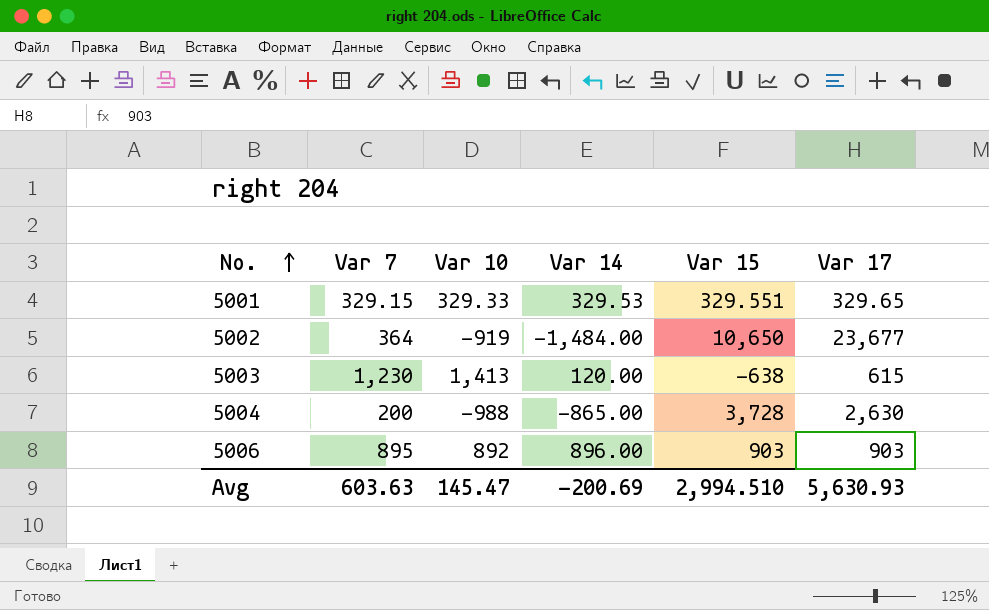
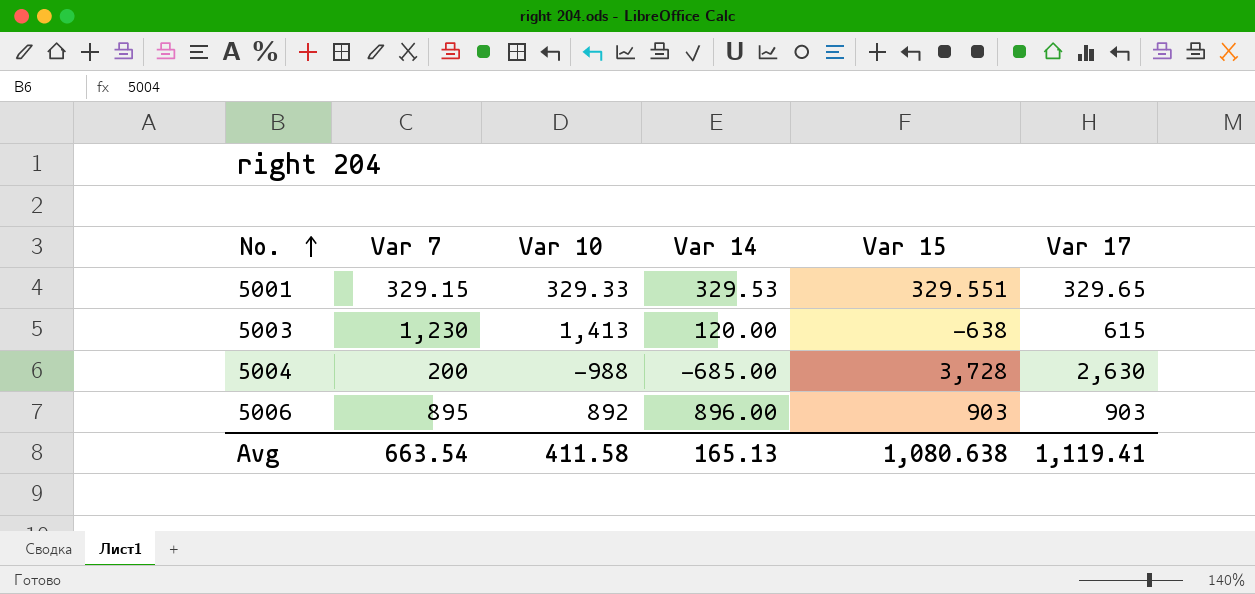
row 5002: 364 | -919 | -1,484.00 | 10,650 | 23,677 -> none
5004 | Var 14: -865.00 -> -685.00
Avg | Var 7: 603.63 -> 663.54
Avg | Var 10: 145.47 -> 411.58
Avg | Var 14: -200.69 -> 165.13
Avg | Var 15: 2,994.510 -> 1,080.638
Avg | Var 17: 5,630.93 -> 1,119.41

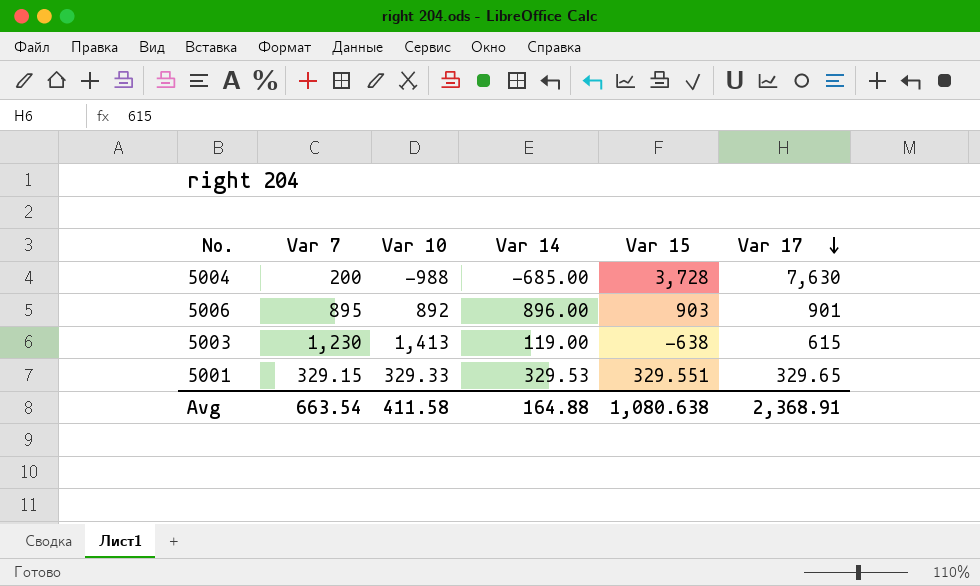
row order: No. ascending -> Var 17 descending
5004 | Var 17: 2,630 -> 7,630
5006 | Var 17: 903 -> 901
5003 | Var 14: 120.00 -> 119.00
Avg | Var 14: 165.13 -> 164.88
Avg | Var 17: 1,119.41 -> 2,368.91

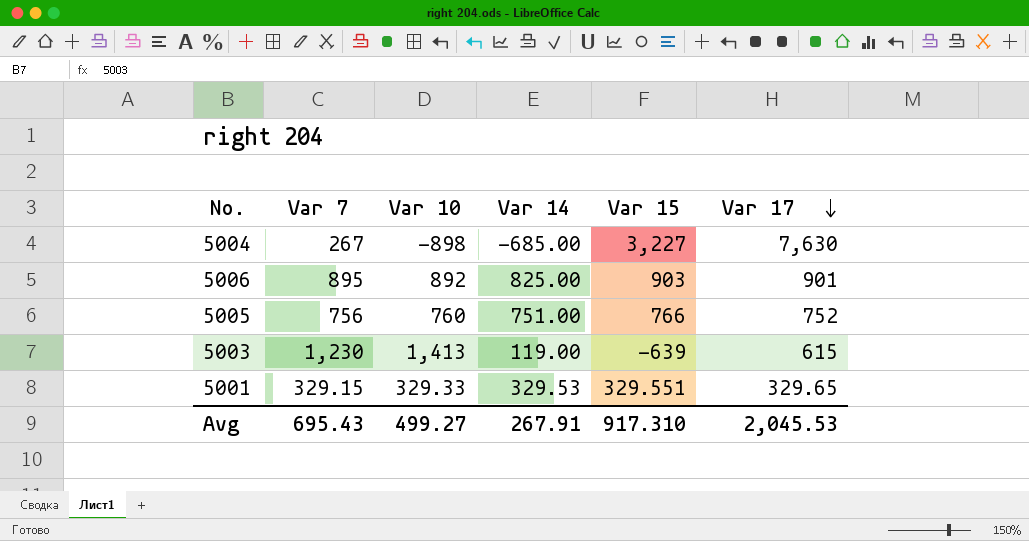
5004 | Var 7: 200 -> 267
5004 | Var 10: -988 -> -898
5004 | Var 15: 3,728 -> 3,227
5006 | Var 14: 896.00 -> 825.00
row 5005: none -> 756 | 760 | 751.00 | 766 | 752
5003 | Var 15: -638 -> -639
Avg | Var 7: 663.54 -> 695.43
Avg | Var 10: 411.58 -> 499.27
Avg | Var 14: 164.88 -> 267.91
Avg | Var 15: 1,080.638 -> 917.310
Avg | Var 17: 2,368.91 -> 2,045.53

